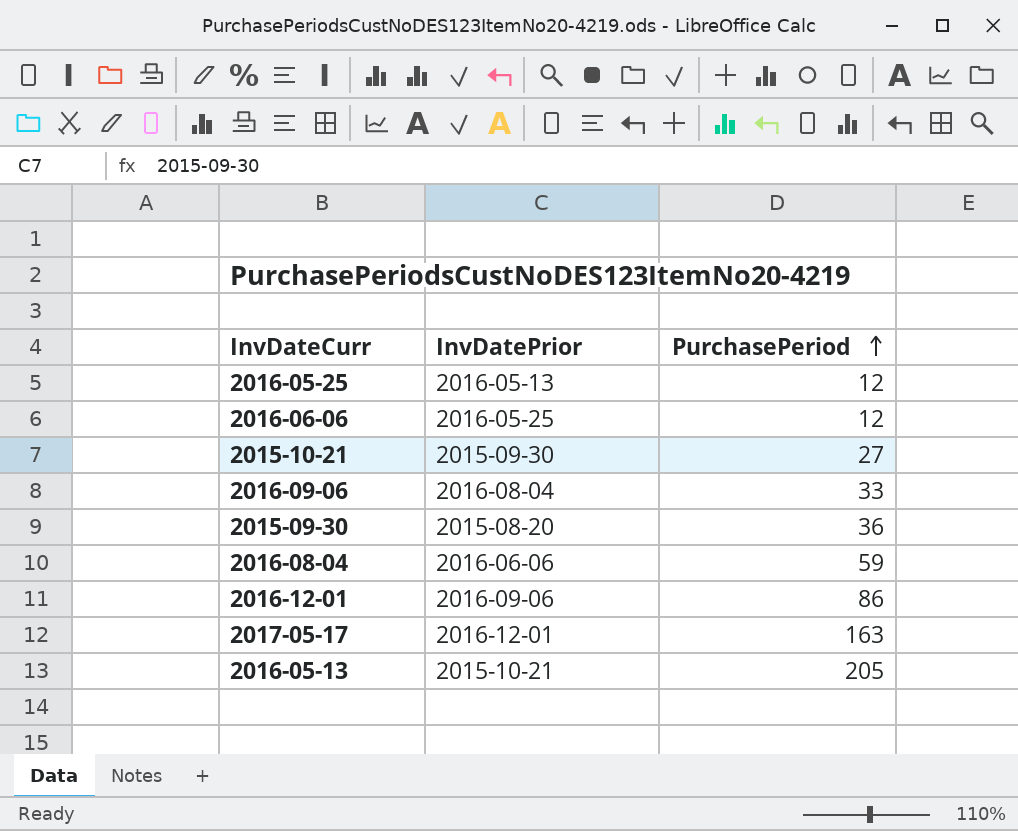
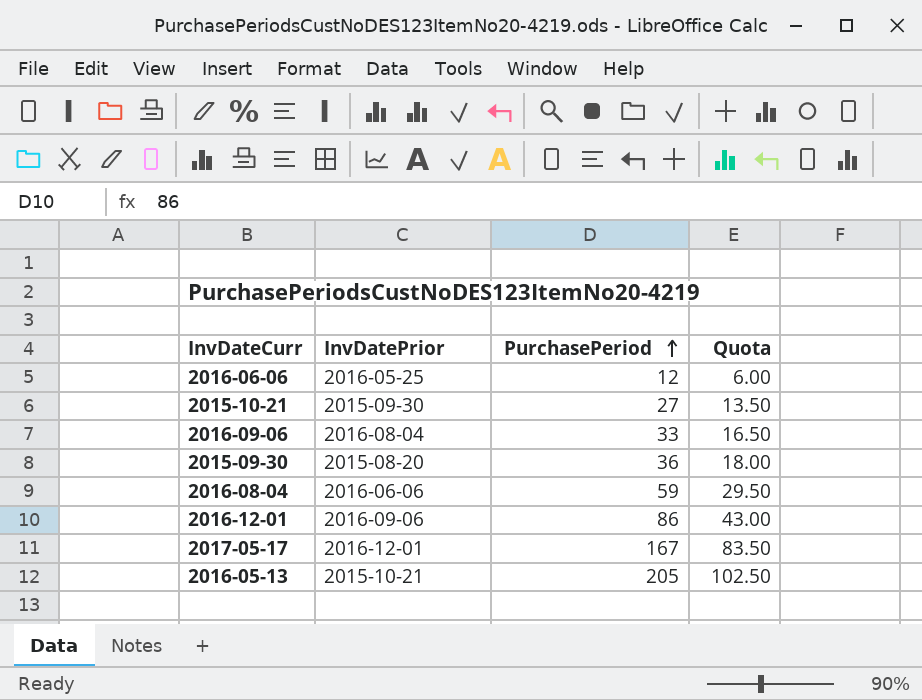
column Quota | formula: none -> [PurchasePeriod] * 0.5
row 2016-05-25: 2016-05-13 | 12 -> none
2017-05-17 | PurchasePeriod: 163 -> 167

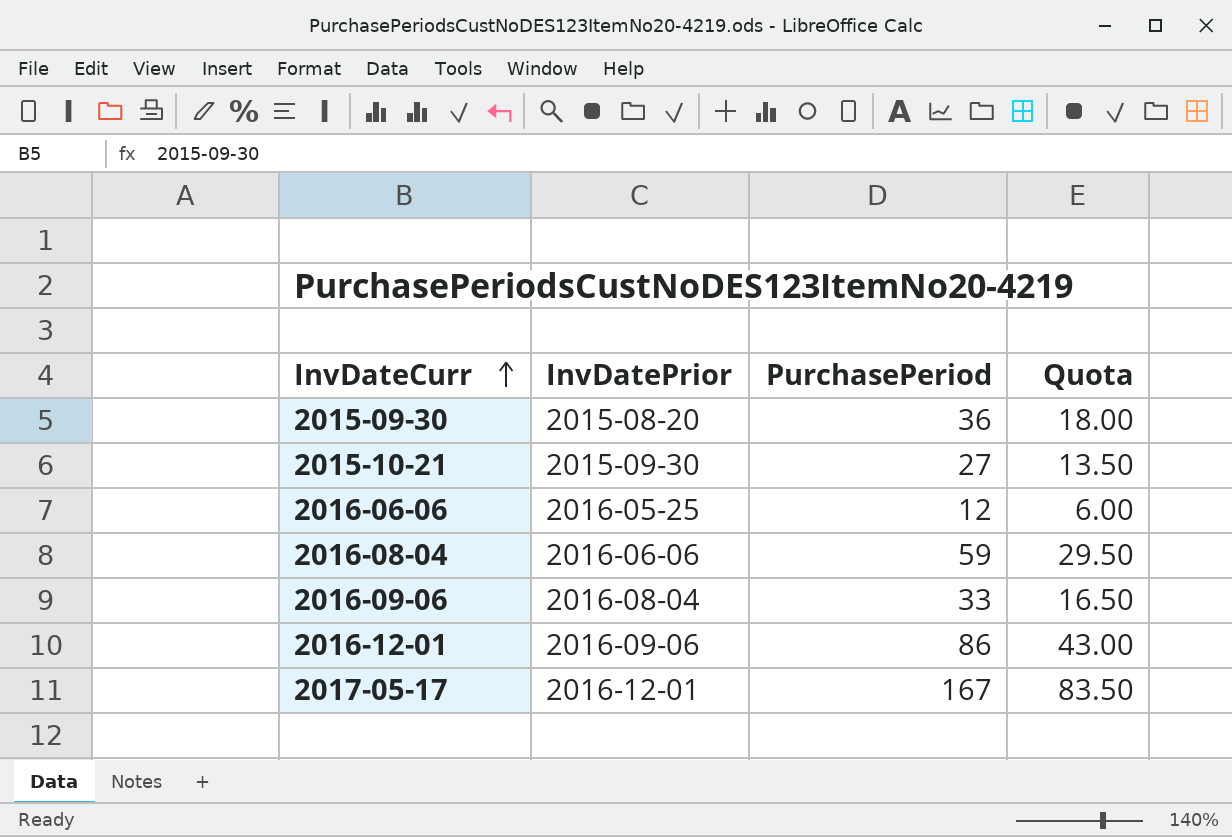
row order: PurchasePeriod ascending -> InvDateCurr ascending
row 2016-05-13: 2015-10-21 | 205 | 102.50 -> none

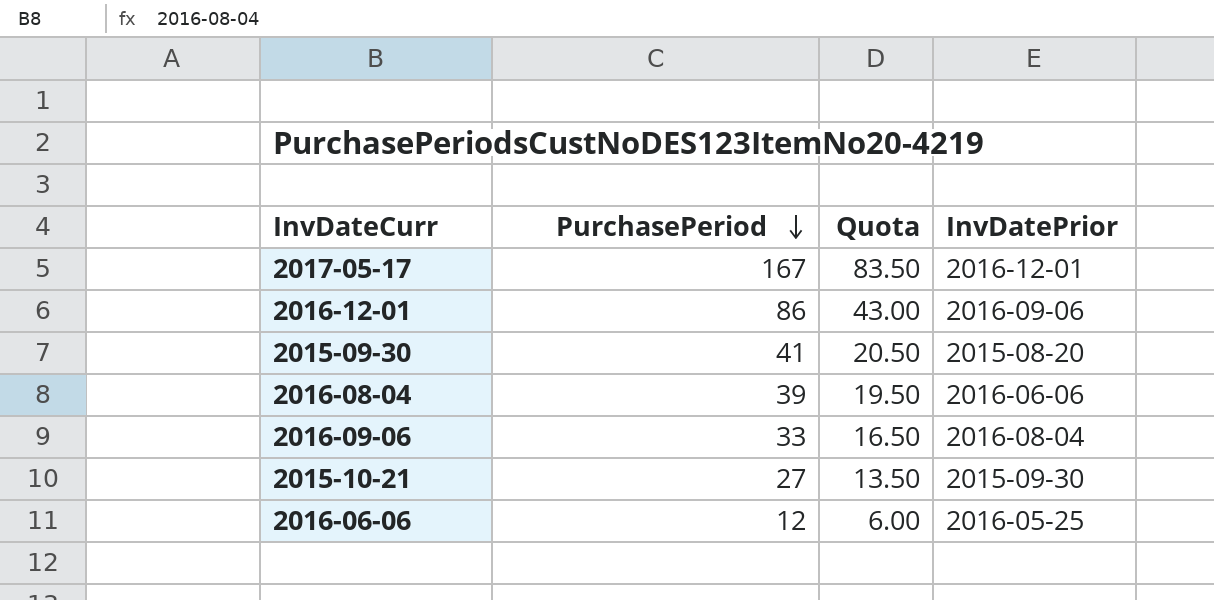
row order: InvDateCurr ascending -> PurchasePeriod descending
column InvDatePrior | position: 2 -> 4
2015-09-30 | PurchasePeriod: 36 -> 41
2015-09-30 | Quota: 18.00 -> 20.50
2016-08-04 | PurchasePeriod: 59 -> 39
2016-08-04 | Quota: 29.50 -> 19.50

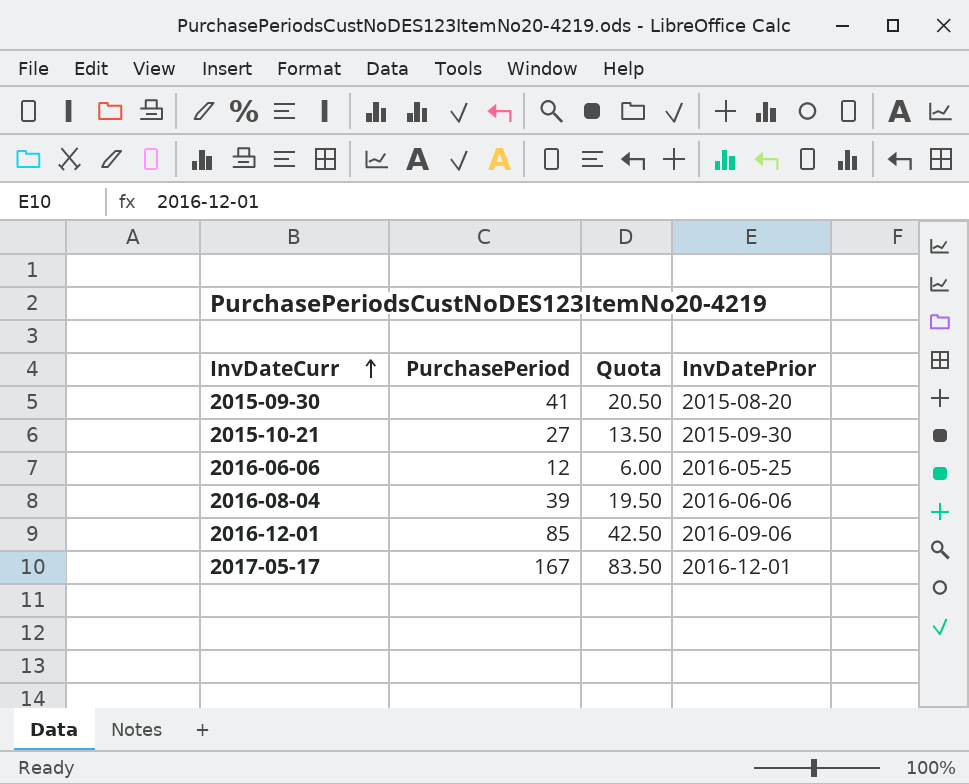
row order: PurchasePeriod descending -> InvDateCurr ascending
row 2016-09-06: 33 | 16.50 | 2016-08-04 -> none
2016-12-01 | PurchasePeriod: 86 -> 85
2016-12-01 | Quota: 43.00 -> 42.50

